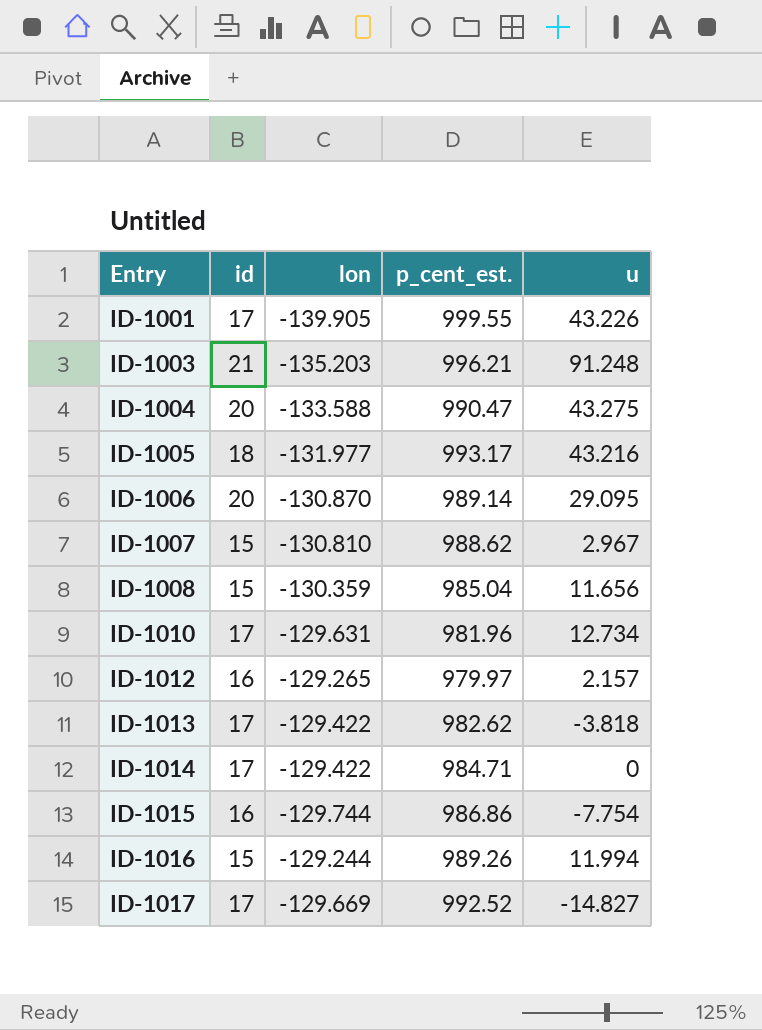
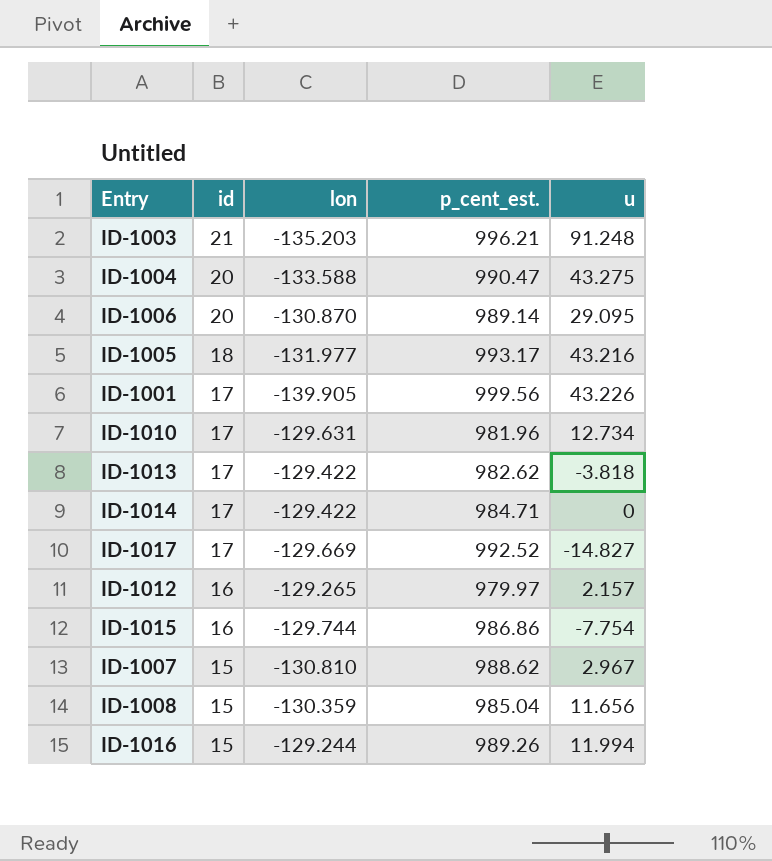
row order: Entry ascending -> id descending
ID-1001 | p_cent_est.: 999.55 -> 999.56

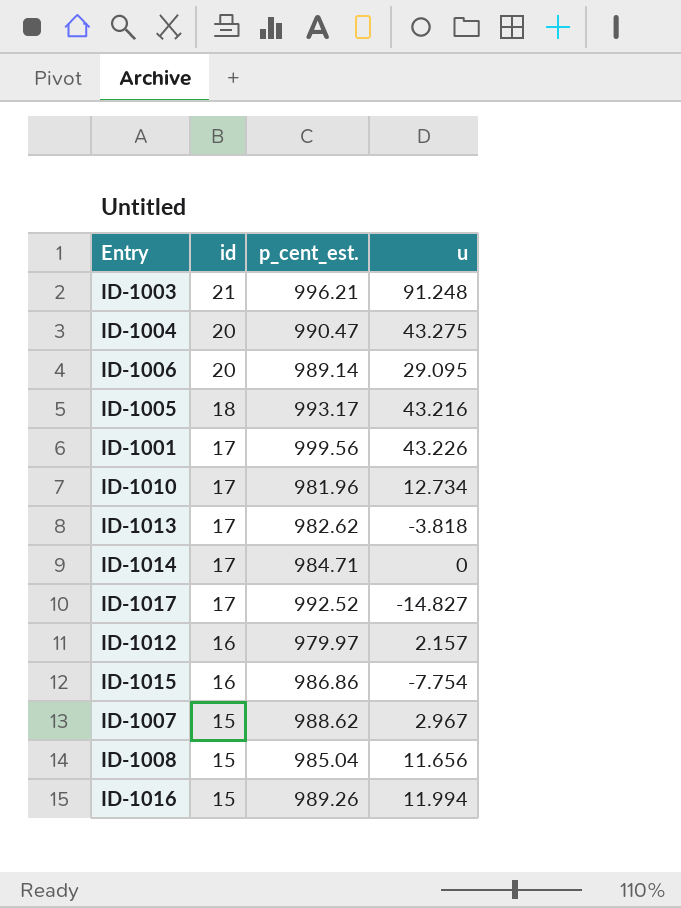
column lon | position: 3 -> none

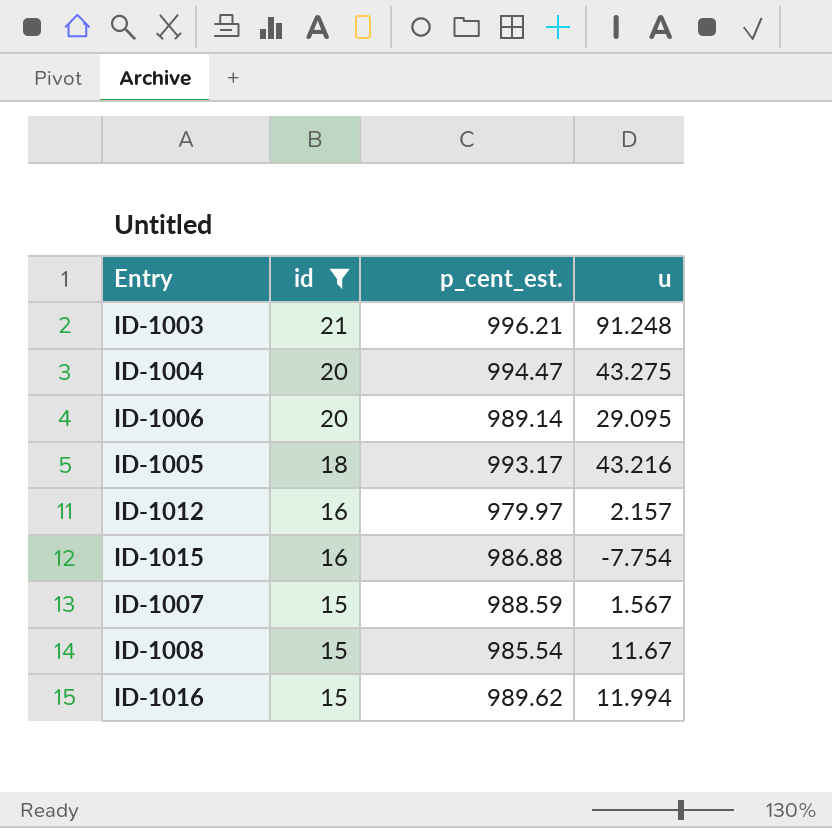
filter: none -> id != 17
ID-1004 | p_cent_est.: 990.47 -> 994.47
ID-1015 | p_cent_est.: 986.86 -> 986.88
ID-1007 | p_cent_est.: 988.62 -> 988.59
ID-1007 | u: 2.967 -> 1.567
ID-1008 | p_cent_est.: 985.04 -> 985.54
ID-1008 | u: 11.656 -> 11.67
ID-1016 | p_cent_est.: 989.26 -> 989.62

